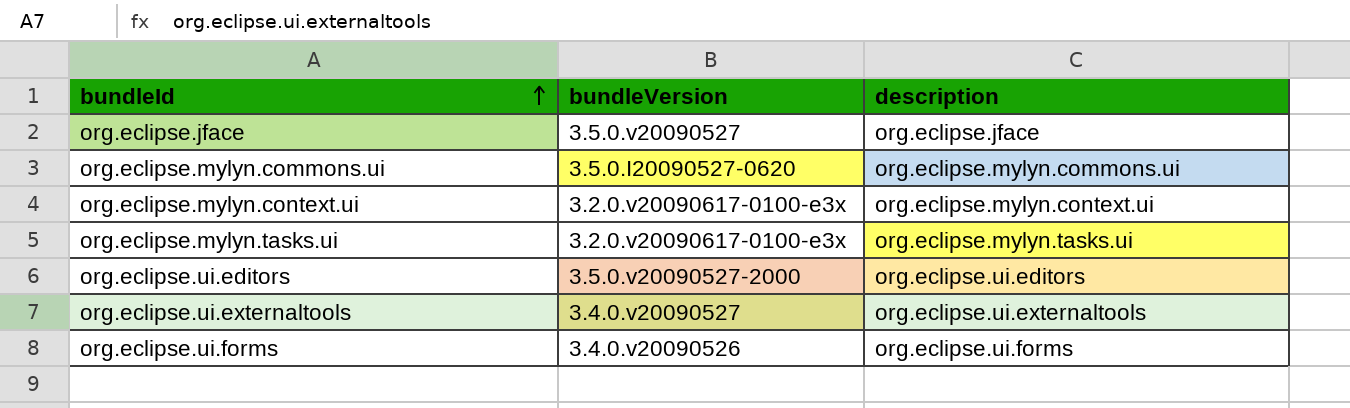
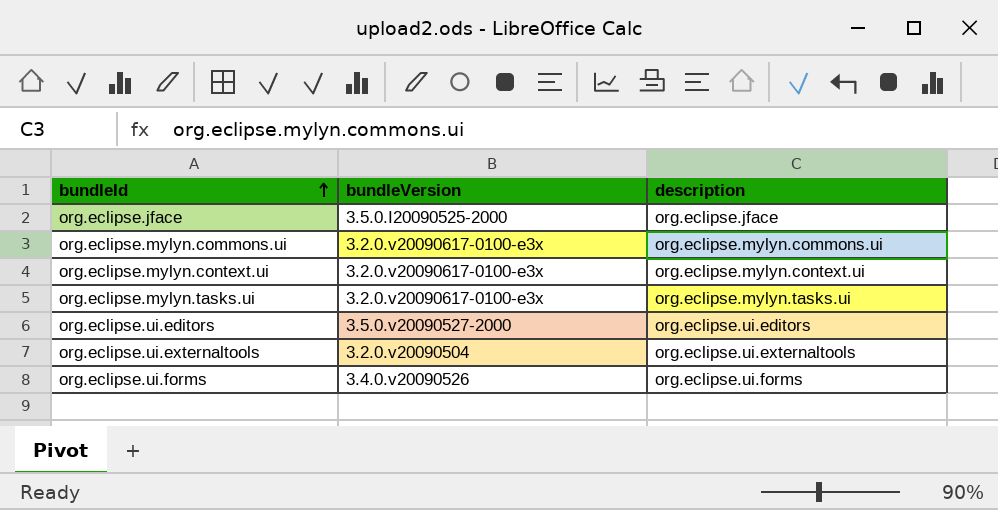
org.eclipse.jface | bundleVersion: 3.5.0.v20090527 -> 3.5.0.I20090525-2000
org.eclipse.mylyn.commons.ui | bundleVersion: 3.5.0.I20090527-0620 -> 3.2.0.v20090617-0100-e3x
org.eclipse.ui.externaltools | bundleVersion: 3.4.0.v20090527 -> 3.2.0.v20090504

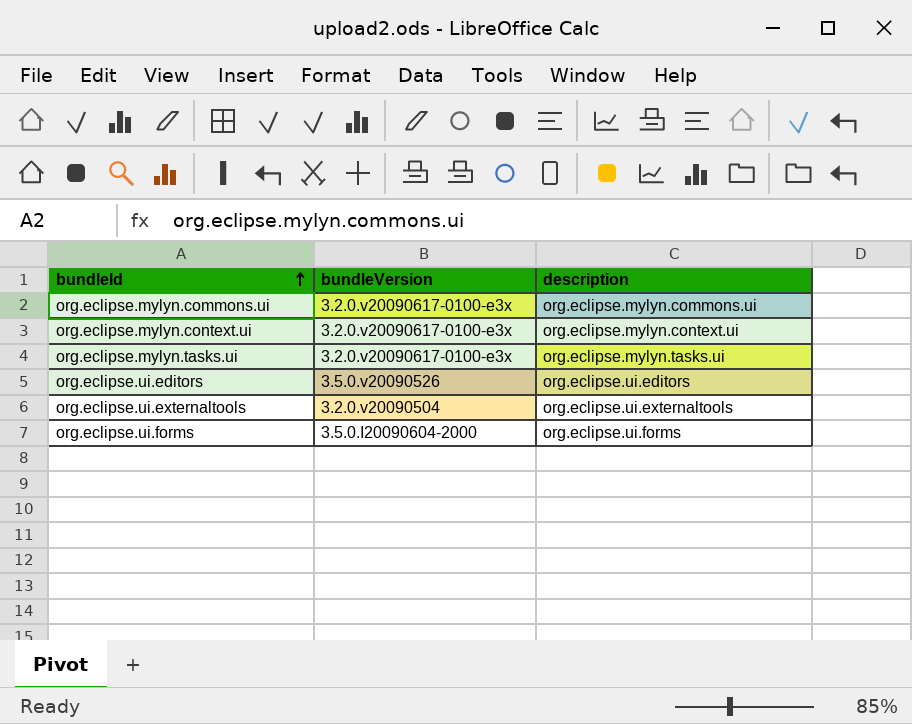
row org.eclipse.jface: 3.5.0.I20090525-2000 | org.eclipse.jface -> none
org.eclipse.ui.editors | bundleVersion: 3.5.0.v20090527-2000 -> 3.5.0.v20090526
org.eclipse.ui.forms | bundleVersion: 3.4.0.v20090526 -> 3.5.0.I20090604-2000

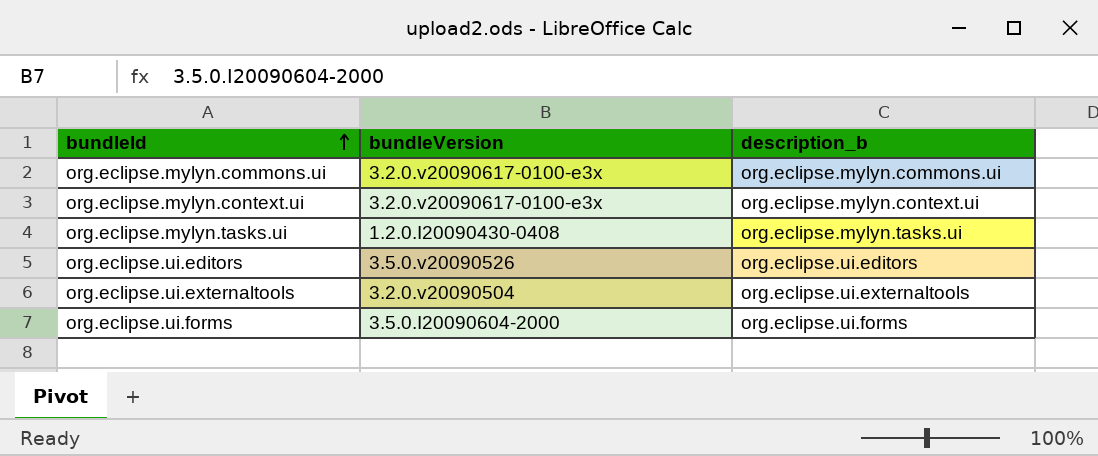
column name: description -> description_b
org.eclipse.mylyn.tasks.ui | bundleVersion: 3.2.0.v20090617-0100-e3x -> 1.2.0.I20090430-0408

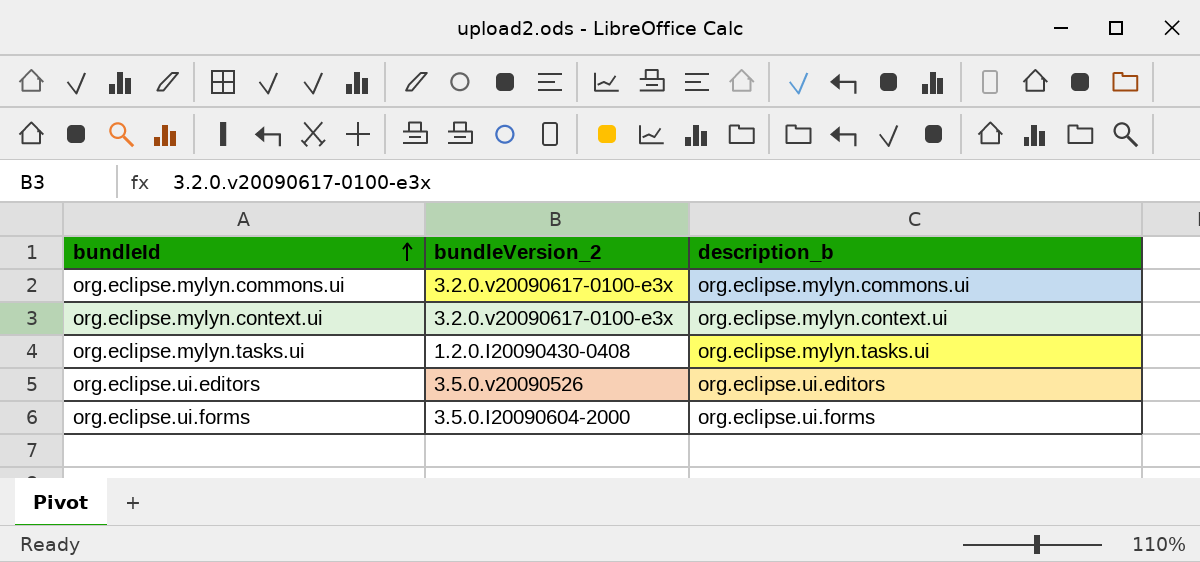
column name: bundleVersion -> bundleVersion_2
row org.eclipse.ui.externaltools: 3.2.0.v20090504 | org.eclipse.ui.externaltools -> none

